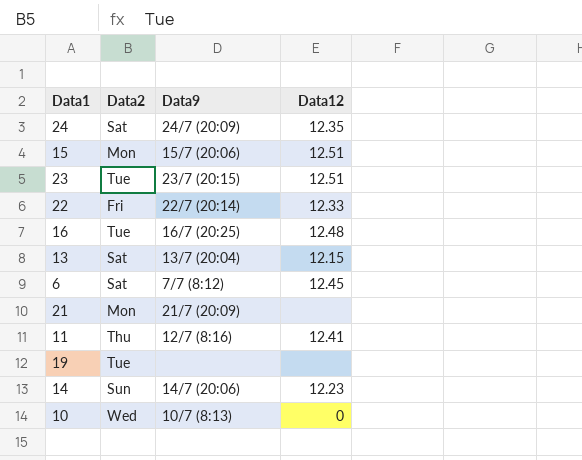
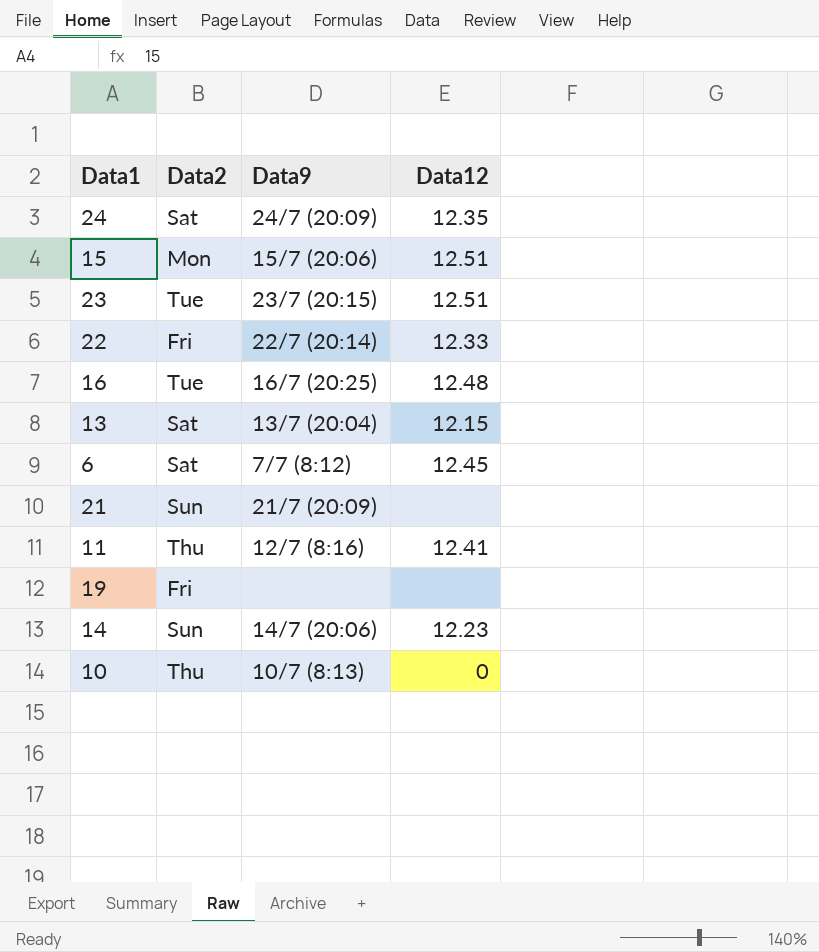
21 | Data2: Mon -> Sun
19 | Data2: Tue -> Fri
10 | Data2: Wed -> Thu

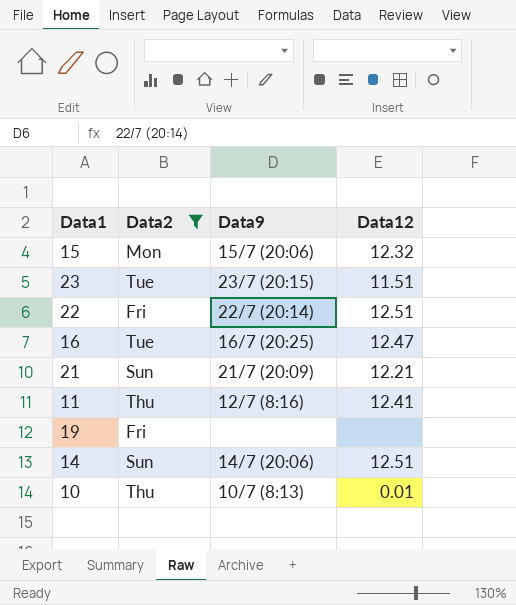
filter: none -> Data2 != Sat
15 | Data12: 12.51 -> 12.32
23 | Data12: 12.51 -> 11.51
22 | Data12: 12.33 -> 12.51
16 | Data12: 12.48 -> 12.47
21 | Data12: none -> 12.21
14 | Data12: 12.23 -> 12.51
10 | Data12: 0 -> 0.01

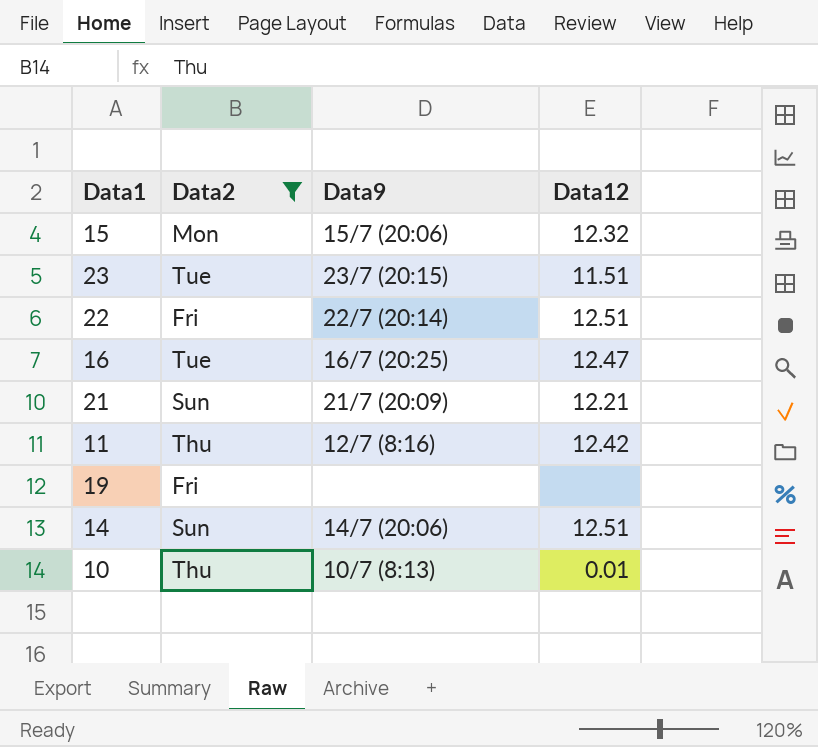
11 | Data12: 12.41 -> 12.42

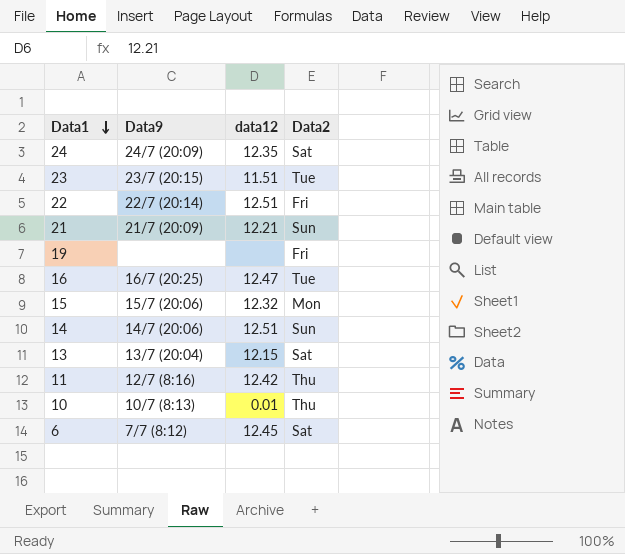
filter: Data2 != Sat -> none
row order: none -> Data1 descending
column name: Data12 -> data12
column Data2 | position: 2 -> 4

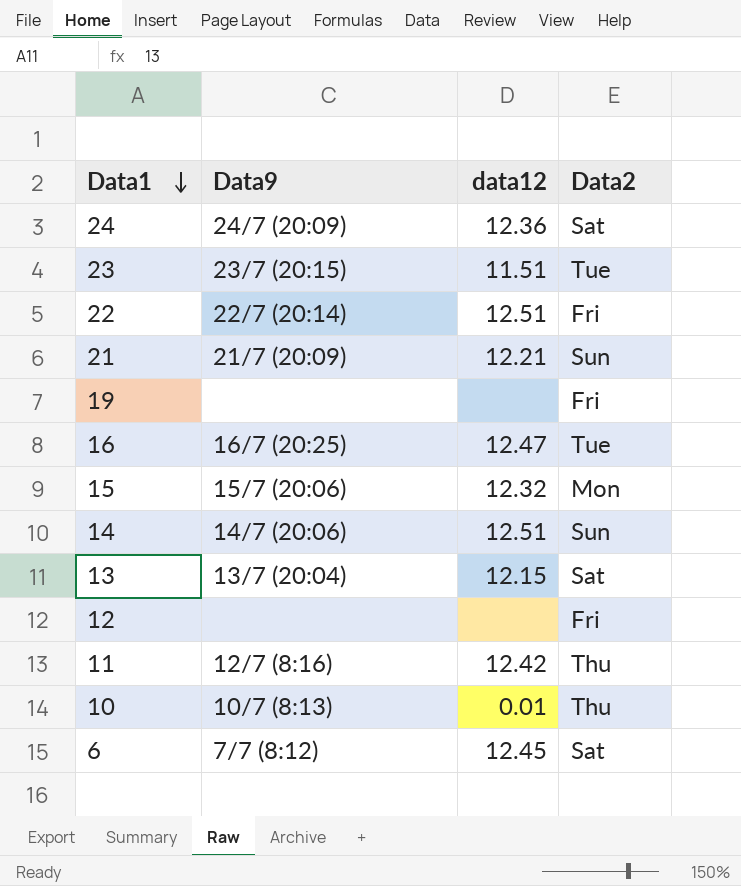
24 | data12: 12.35 -> 12.36
row 12: none -> none | none | Fri

